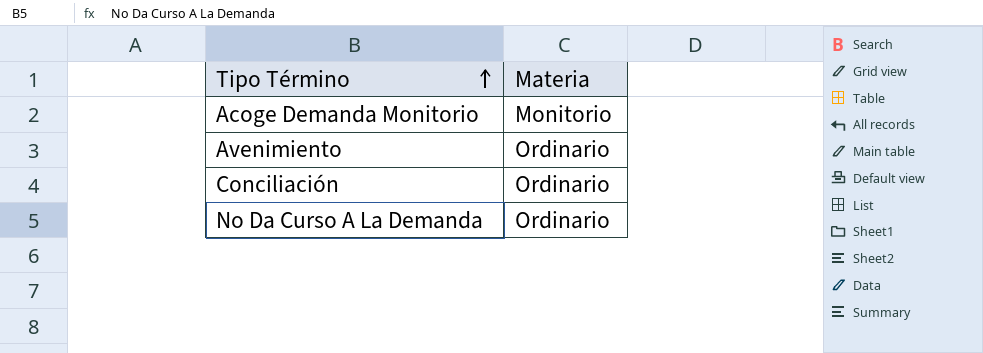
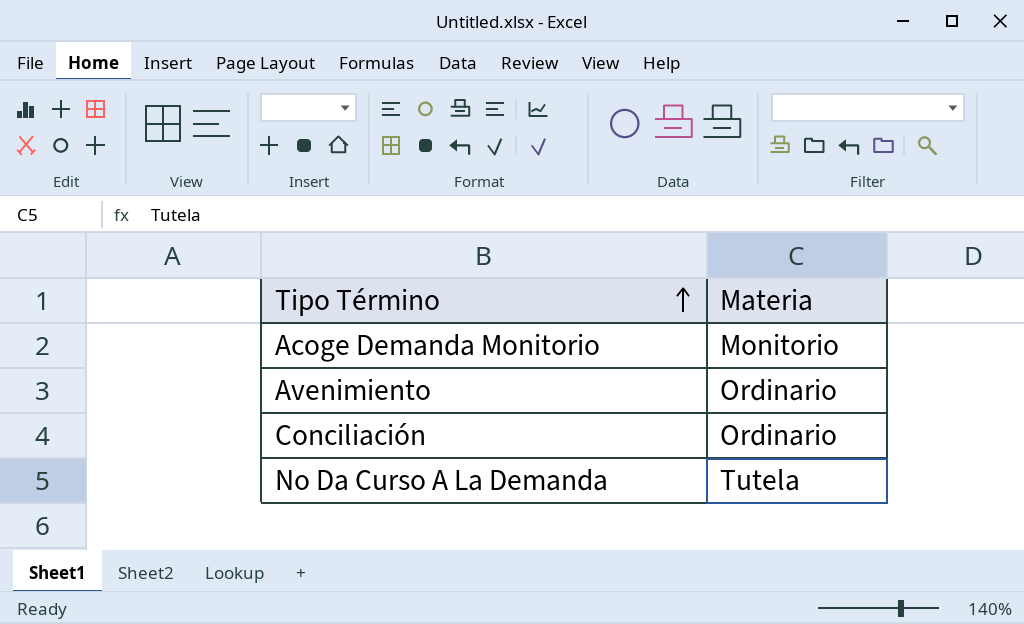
No Da Curso A La Demanda | Materia: Ordinario -> Tutela

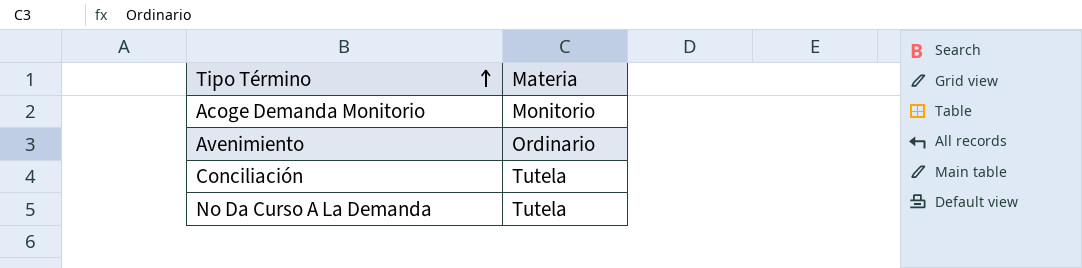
Conciliación | Materia: Ordinario -> Tutela

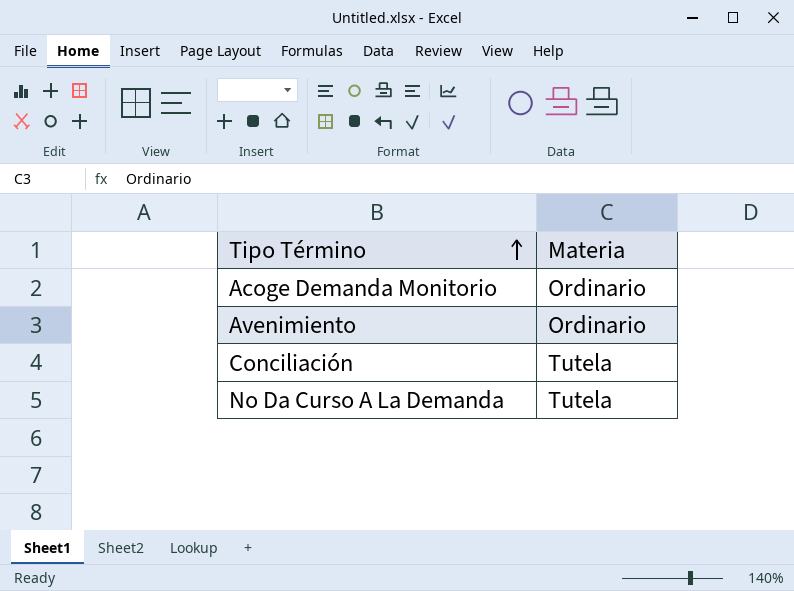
Acoge Demanda Monitorio | Materia: Monitorio -> Ordinario

